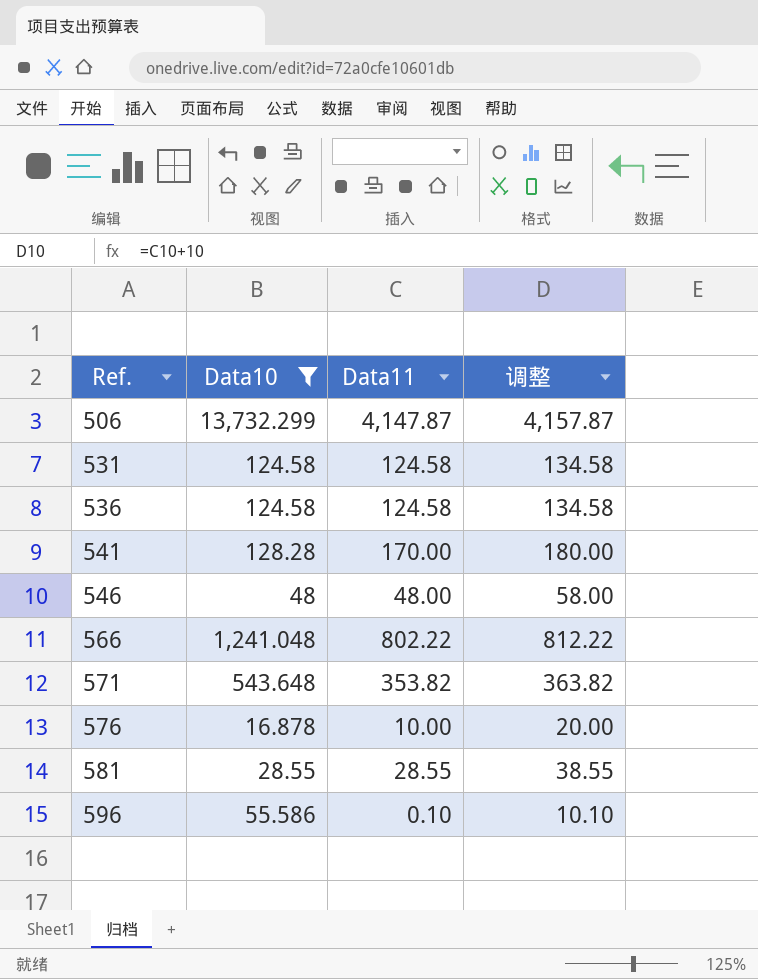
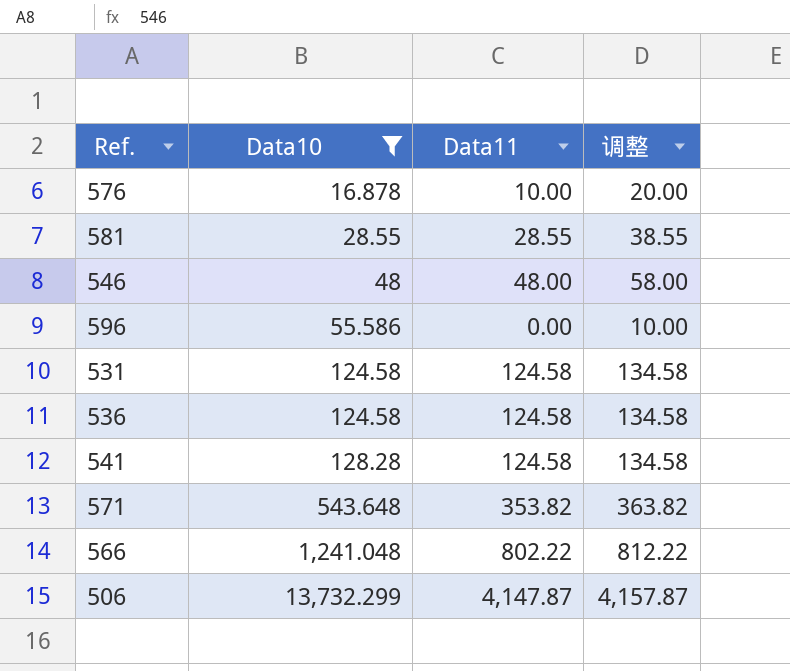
row order: Ref. ascending -> Data10 ascending
596 | Data11: 0.10 -> 0.00
596 | 调整: 10.10 -> 10.00
541 | Data11: 170.00 -> 124.58
541 | 调整: 180.00 -> 134.58

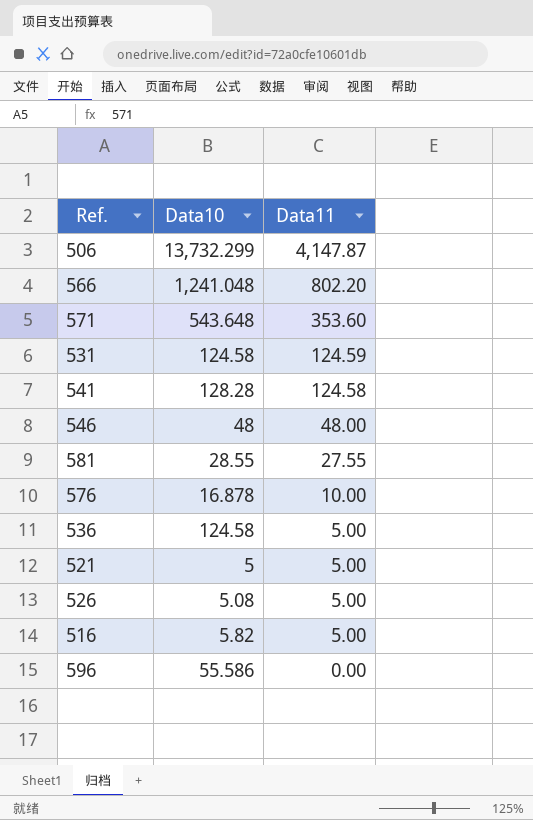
filter: Data10 >= 16.878 -> none
row order: Data10 ascending -> Data11 descending
column 调整 | formula: [Data11] + 10 -> none
566 | Data11: 802.22 -> 802.20
571 | Data11: 353.82 -> 353.60
531 | Data11: 124.58 -> 124.59
581 | Data11: 28.55 -> 27.55
536 | Data11: 124.58 -> 5.00

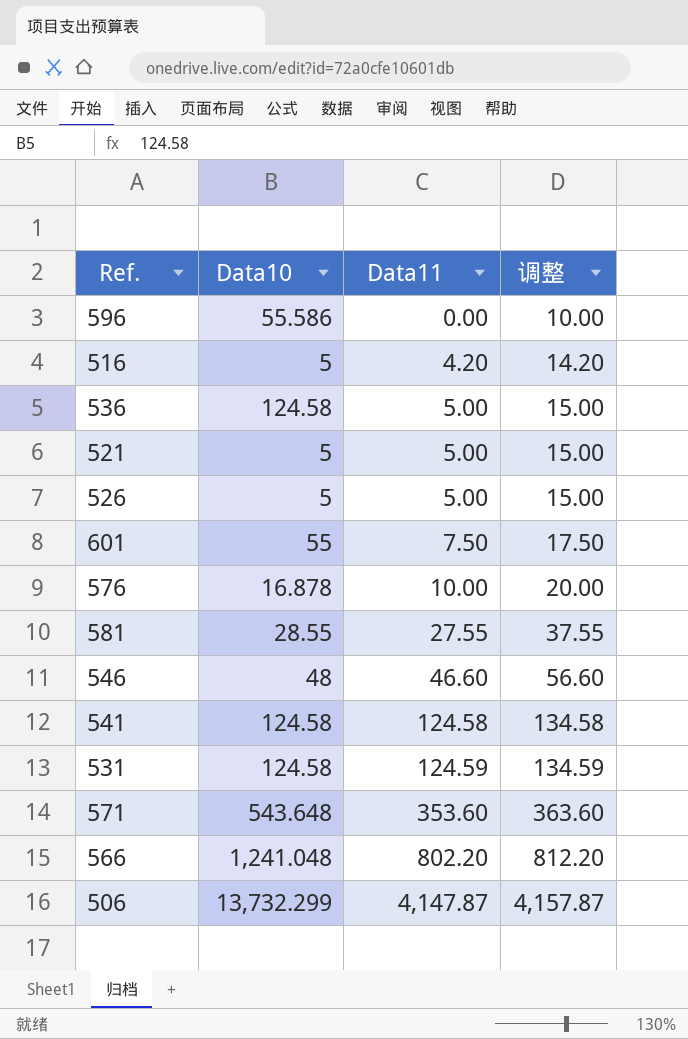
row order: Data11 descending -> Data11 ascending
column 调整 | formula: none -> [Data11] + 10
516 | Data10: 5.82 -> 5
516 | Data11: 5.00 -> 4.20
526 | Data10: 5.08 -> 5
row 601: none -> 55 | 7.50 | 17.50
546 | Data11: 48.00 -> 46.60
541 | Data10: 128.28 -> 124.58

